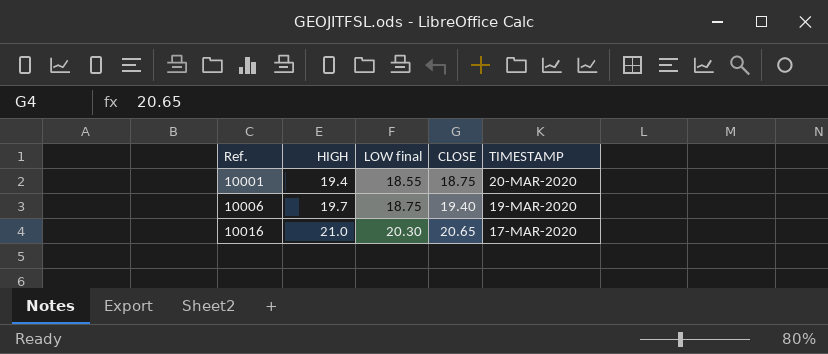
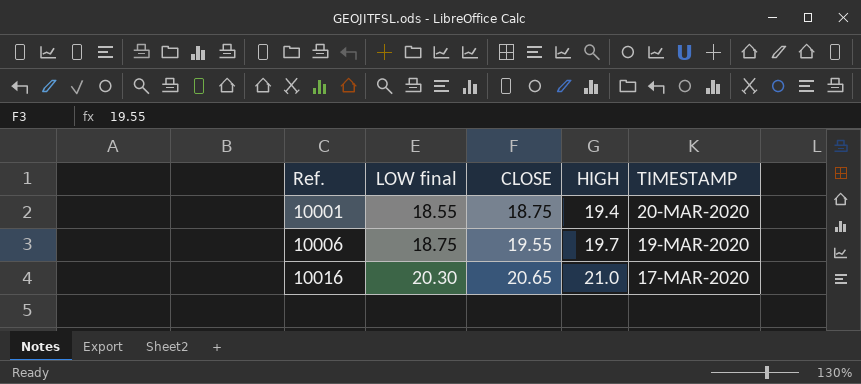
column HIGH | position: 2 -> 4
10006 | CLOSE: 19.40 -> 19.55

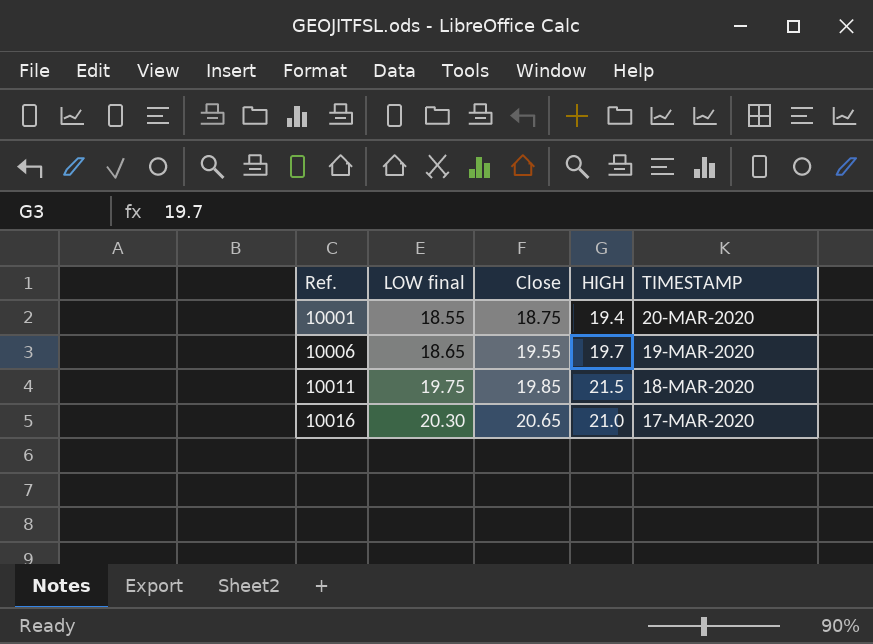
column name: CLOSE -> Close
10006 | LOW final: 18.75 -> 18.65
row 10011: none -> 19.75 | 19.85 | 21.5 | 18-MAR-2020

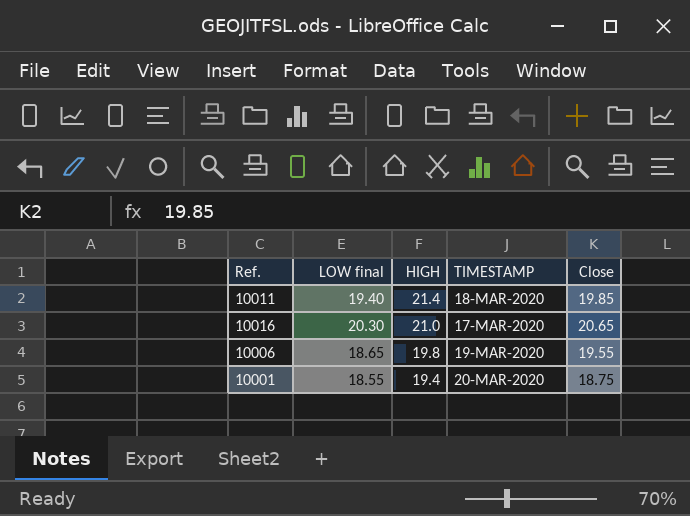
row order: Ref. ascending -> HIGH descending
column Close | position: 3 -> 5
10011 | LOW final: 19.75 -> 19.40
10011 | HIGH: 21.5 -> 21.4
10006 | HIGH: 19.7 -> 19.8

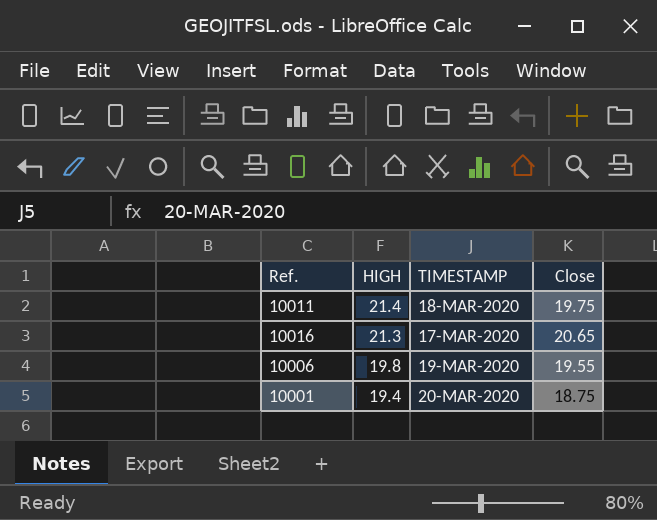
column LOW final | position: 2 -> none
10011 | Close: 19.85 -> 19.75
10016 | HIGH: 21.0 -> 21.3

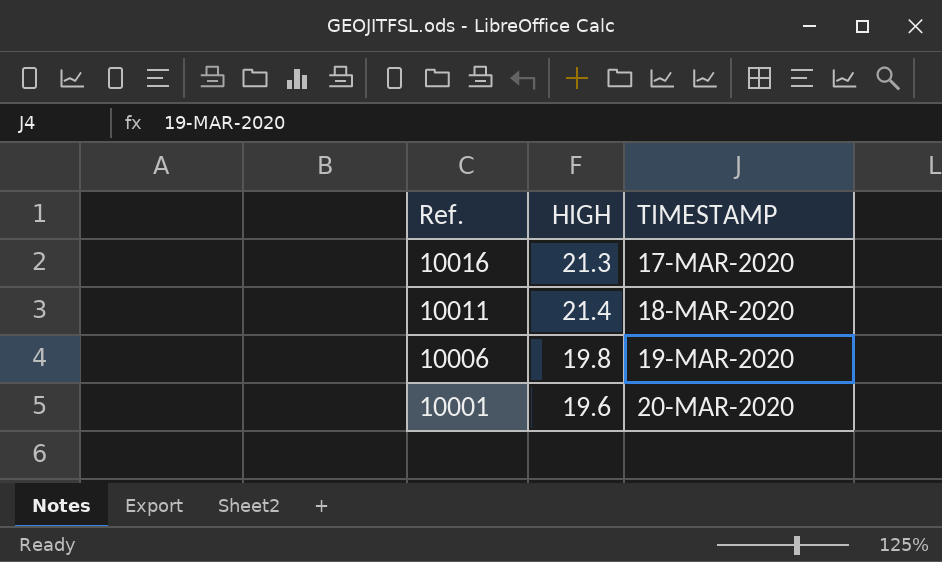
row order: HIGH descending -> Ref. descending
column Close | position: 4 -> none
10001 | HIGH: 19.4 -> 19.6

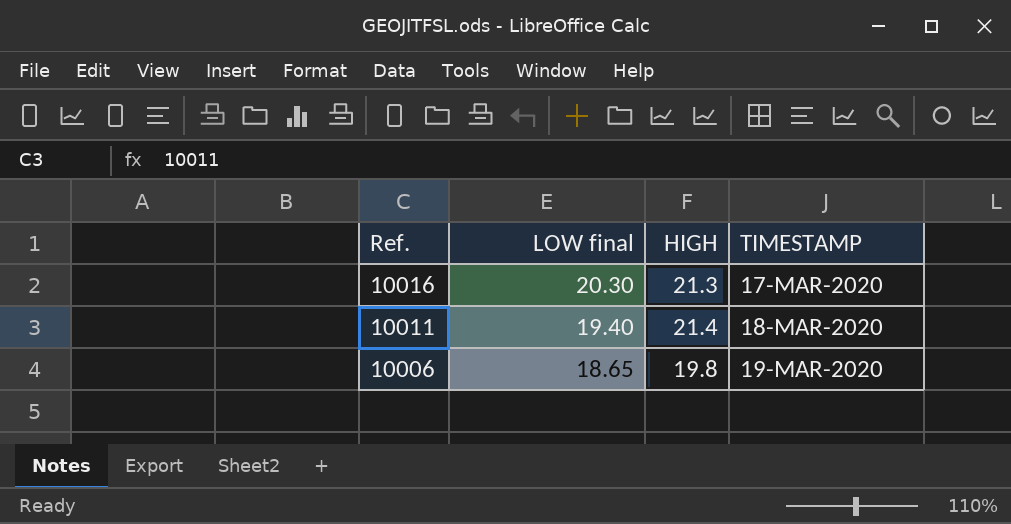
column LOW final | position: none -> 2
row 10001: 19.6 | 20-MAR-2020 -> none

